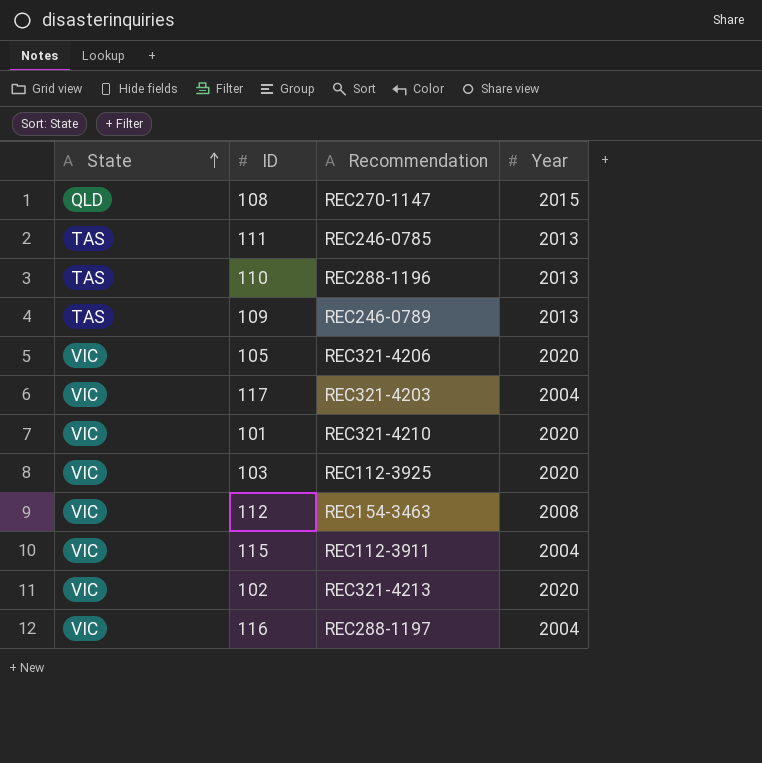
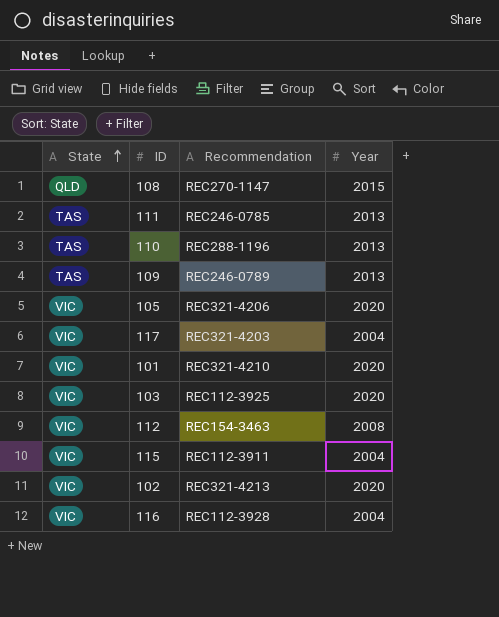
116 | Recommendation: REC288-1197 -> REC112-3928

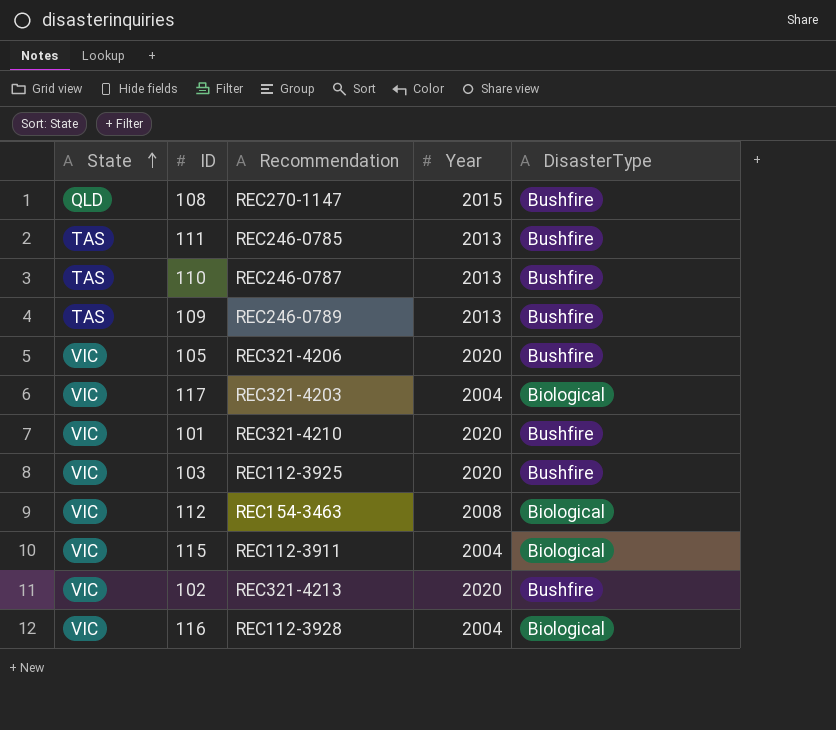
column DisasterType | position: none -> 5
110 | Recommendation: REC288-1196 -> REC246-0787

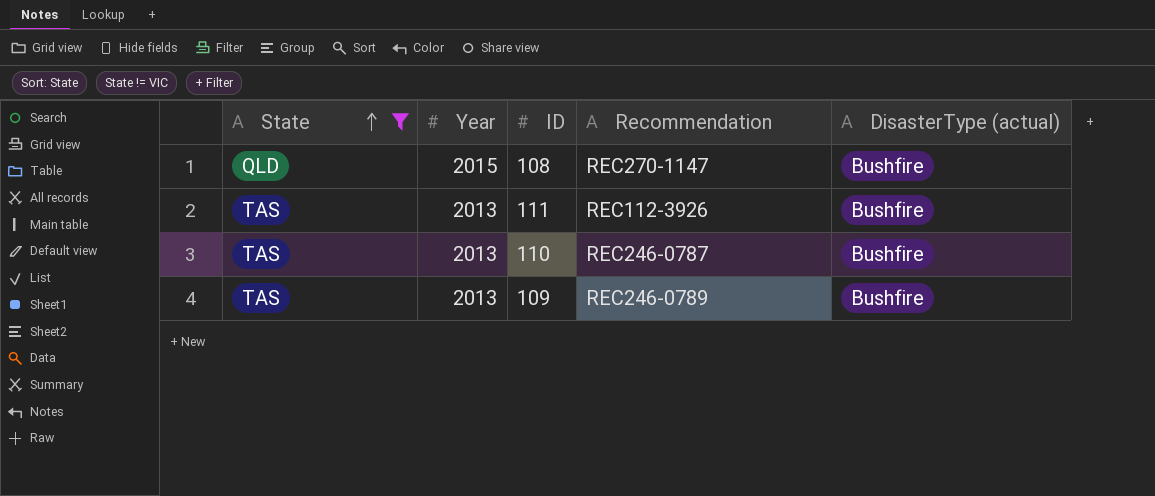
filter: none -> State != VIC
column Year | position: 4 -> 2
column name: DisasterType -> DisasterType (actual)
111 | Recommendation: REC246-0785 -> REC112-3926

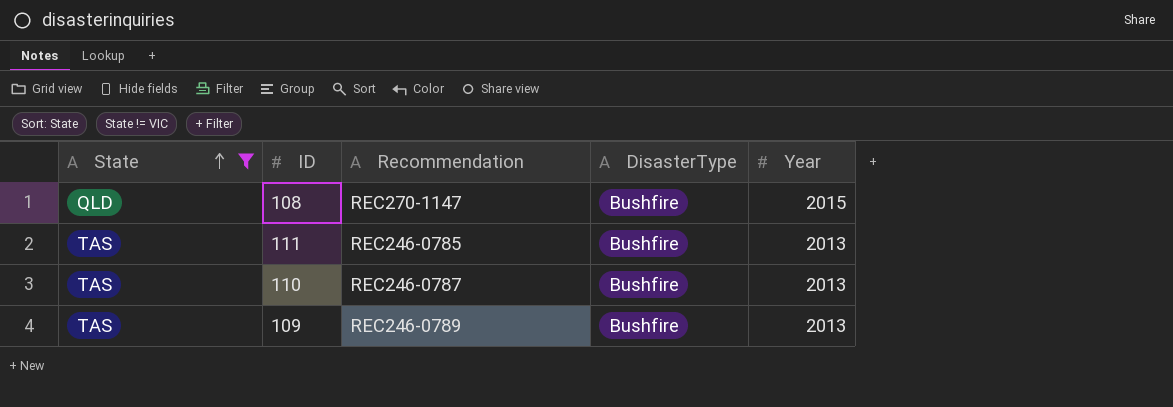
column name: DisasterType (actual) -> DisasterType
column Year | position: 2 -> 5
111 | Recommendation: REC112-3926 -> REC246-0785

